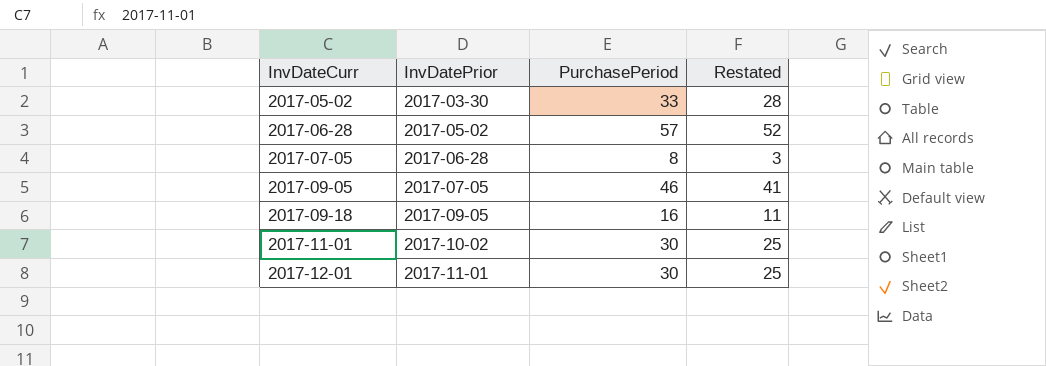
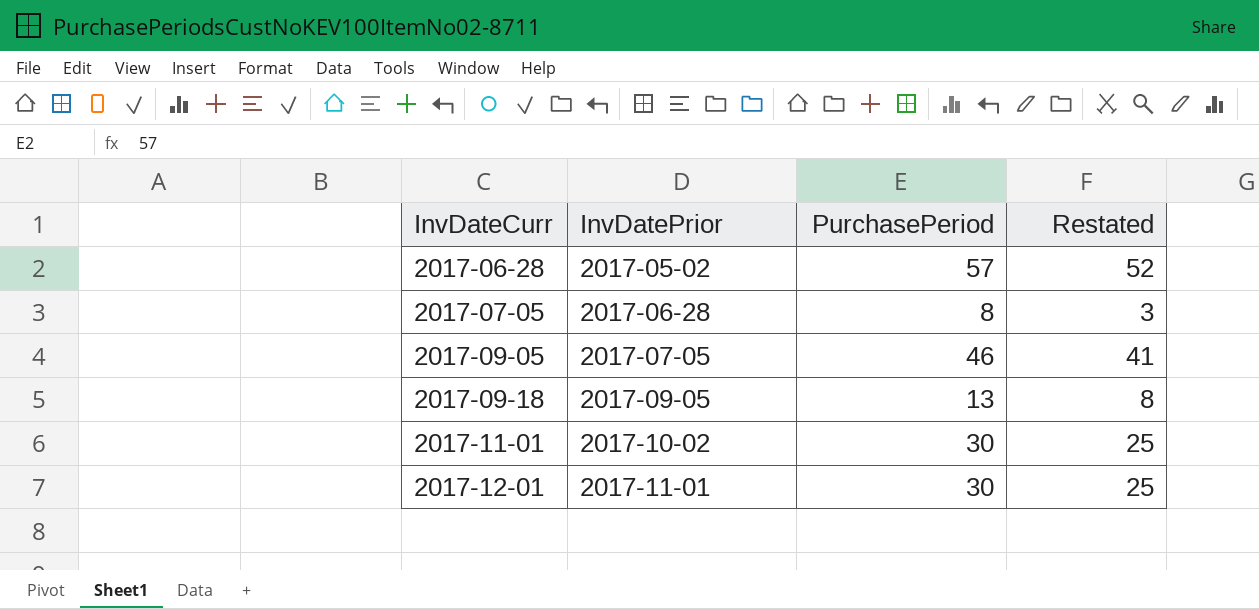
row 2017-05-02: 2017-03-30 | 33 | 28 -> none
2017-09-18 | PurchasePeriod: 16 -> 13
2017-09-18 | Restated: 11 -> 8

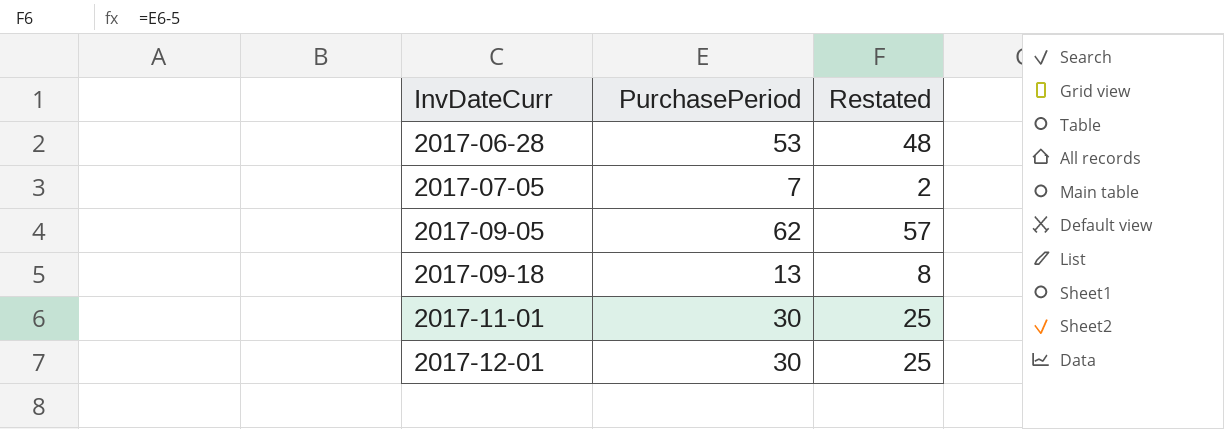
column InvDatePrior | position: 2 -> none
2017-06-28 | PurchasePeriod: 57 -> 53
2017-06-28 | Restated: 52 -> 48
2017-07-05 | PurchasePeriod: 8 -> 7
2017-07-05 | Restated: 3 -> 2
2017-09-05 | PurchasePeriod: 46 -> 62
2017-09-05 | Restated: 41 -> 57

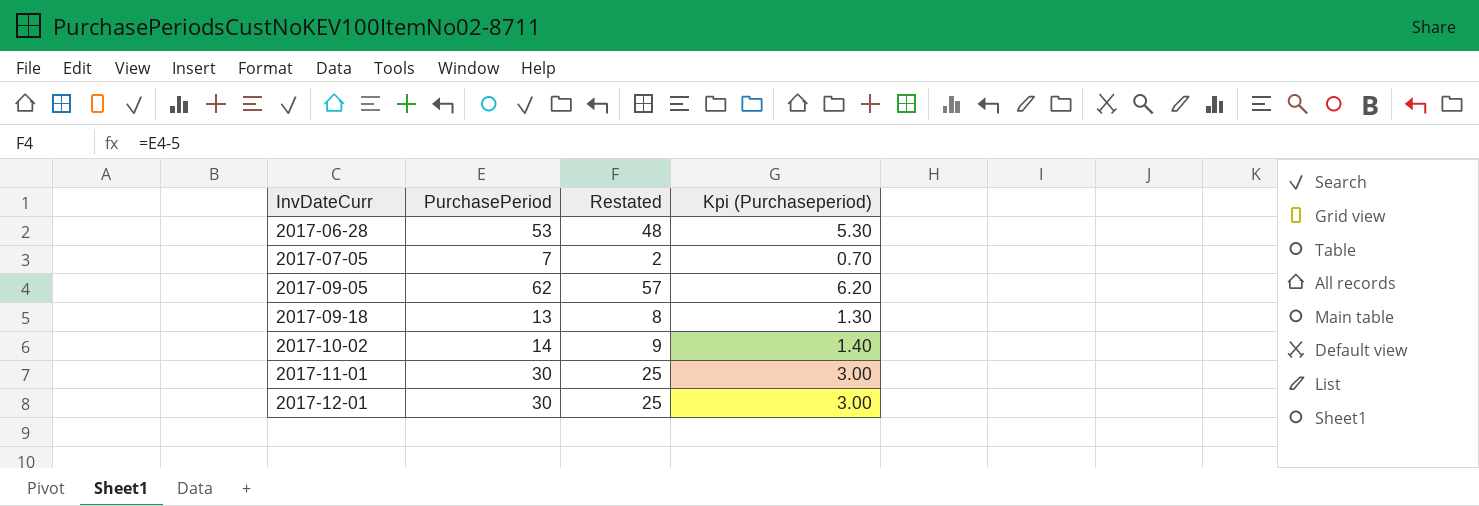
column Kpi (Purchaseperiod) | formula: none -> [PurchasePeriod] * 0.1
row 2017-10-02: none -> 14 | 9 | 1.40

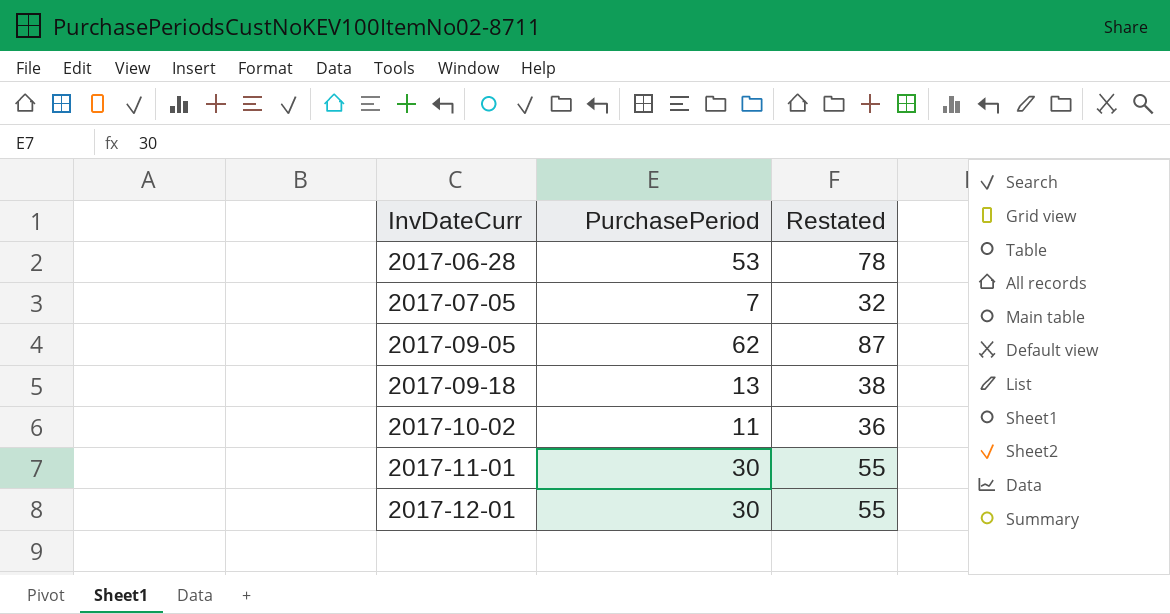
column Kpi (Purchaseperiod) | formula: [PurchasePeriod] * 0.1 -> none
column Restated | formula: [PurchasePeriod] - 5 -> [PurchasePeriod] + 25
2017-10-02 | PurchasePeriod: 14 -> 11

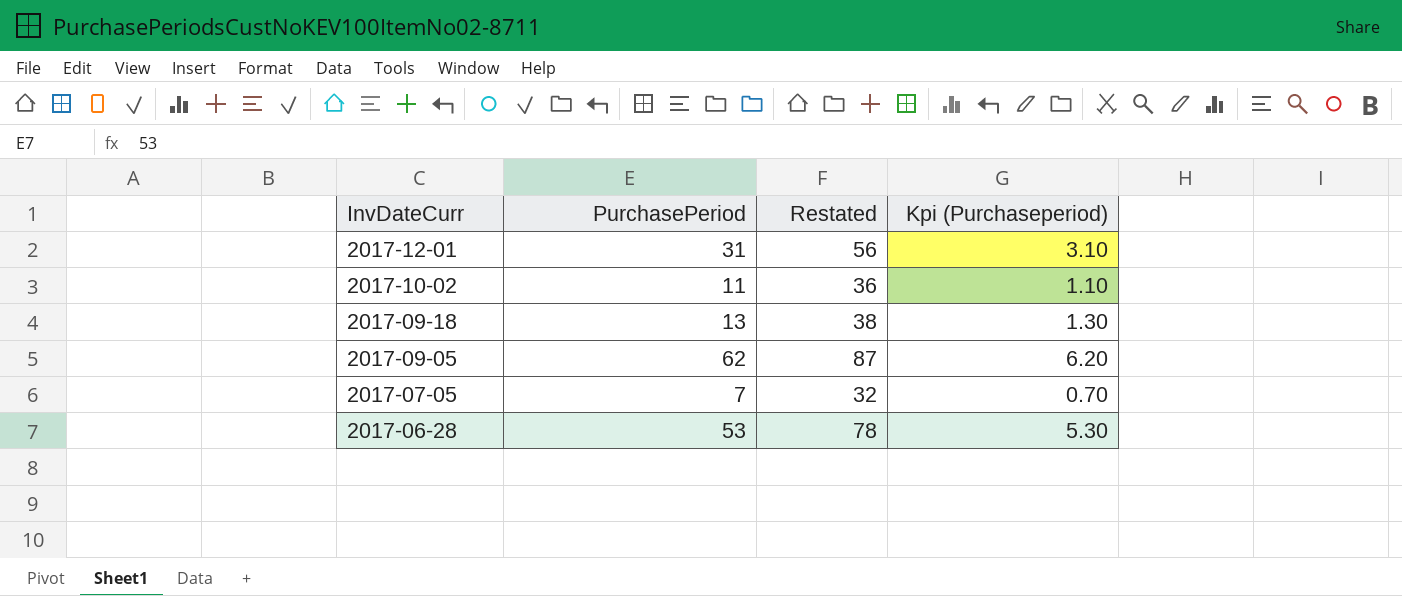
row order: InvDateCurr ascending -> InvDateCurr descending
column Kpi (Purchaseperiod) | formula: none -> [PurchasePeriod] * 0.1
row 2017-11-01: 30 | 55 -> none
2017-12-01 | PurchasePeriod: 30 -> 31
2017-12-01 | Restated: 55 -> 56

